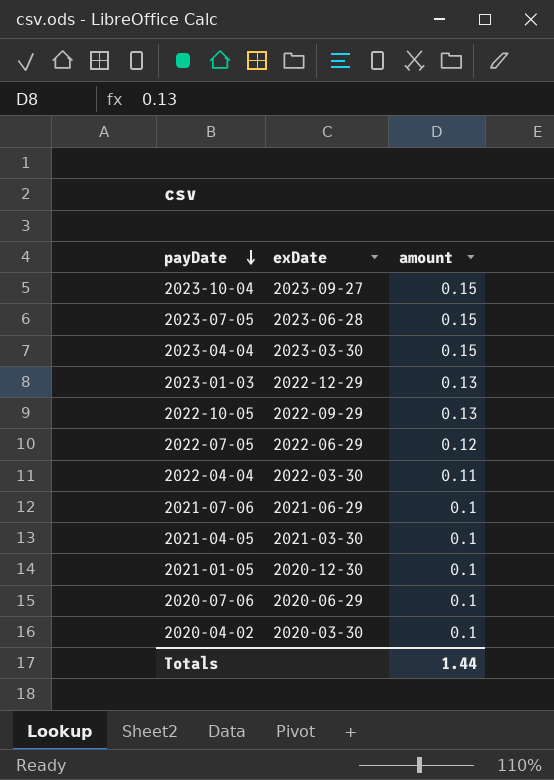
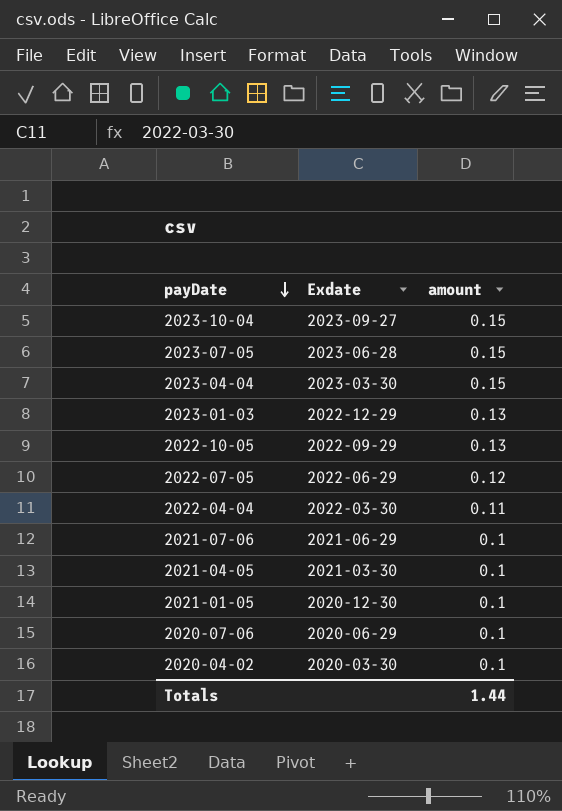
column name: exDate -> Exdate

